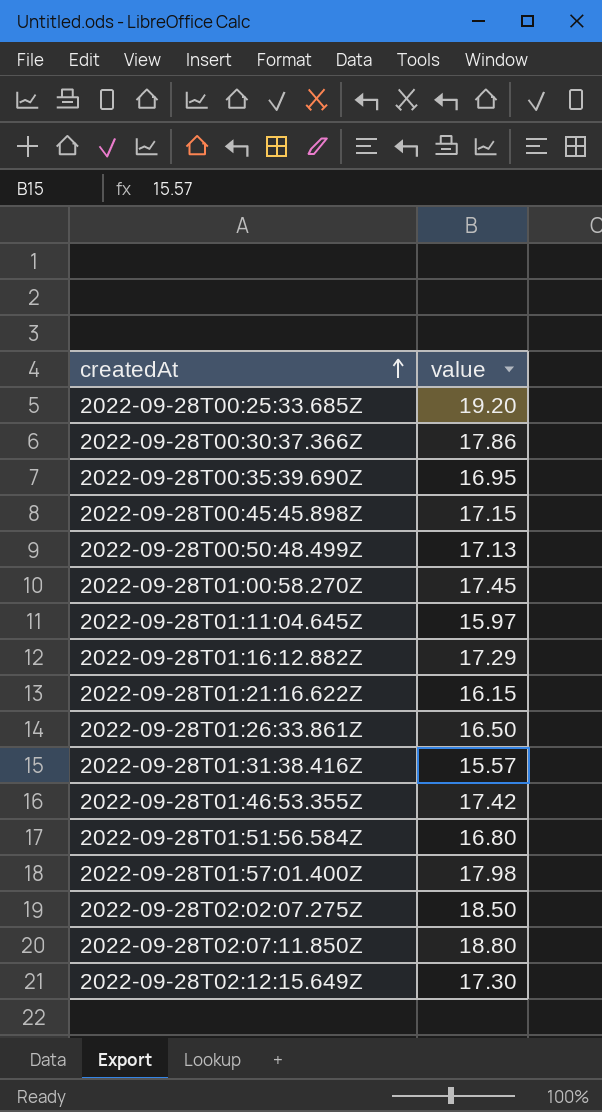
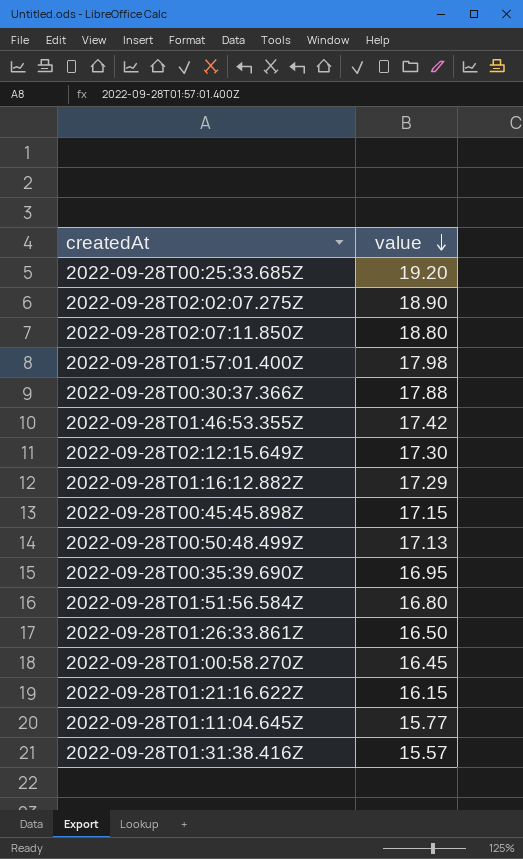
row order: createdAt ascending -> value descending
2022-09-28T02:02:07.275Z | value: 18.50 -> 18.90
2022-09-28T00:30:37.366Z | value: 17.86 -> 17.88
2022-09-28T01:00:58.270Z | value: 17.45 -> 16.45
2022-09-28T01:11:04.645Z | value: 15.97 -> 15.77

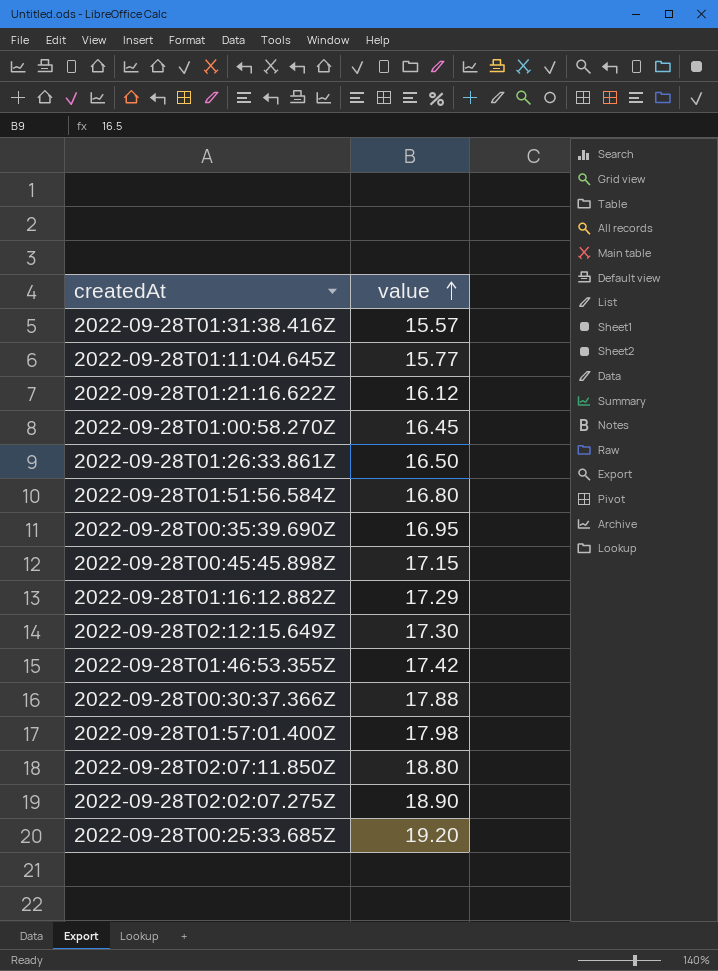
row order: value descending -> value ascending
row 2022-09-28T00:50:48.499Z: 17.13 -> none
2022-09-28T01:21:16.622Z | value: 16.15 -> 16.12

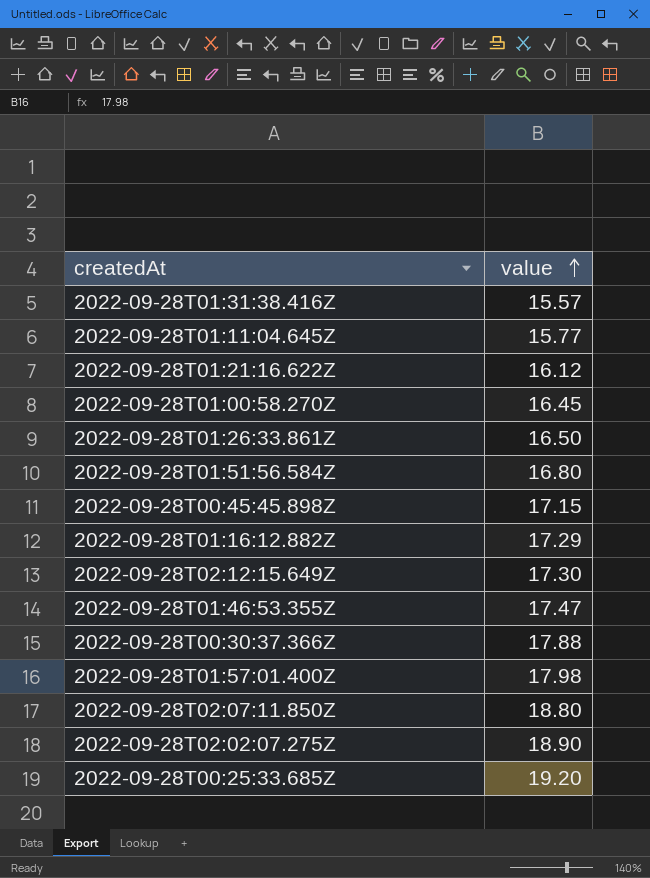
row 2022-09-28T00:35:39.690Z: 16.95 -> none
2022-09-28T01:46:53.355Z | value: 17.42 -> 17.47

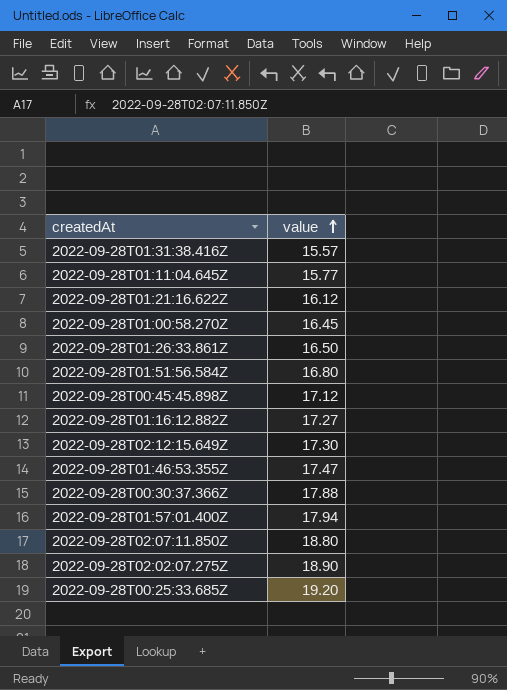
2022-09-28T00:45:45.898Z | value: 17.15 -> 17.12
2022-09-28T01:16:12.882Z | value: 17.29 -> 17.27
2022-09-28T01:57:01.400Z | value: 17.98 -> 17.94

